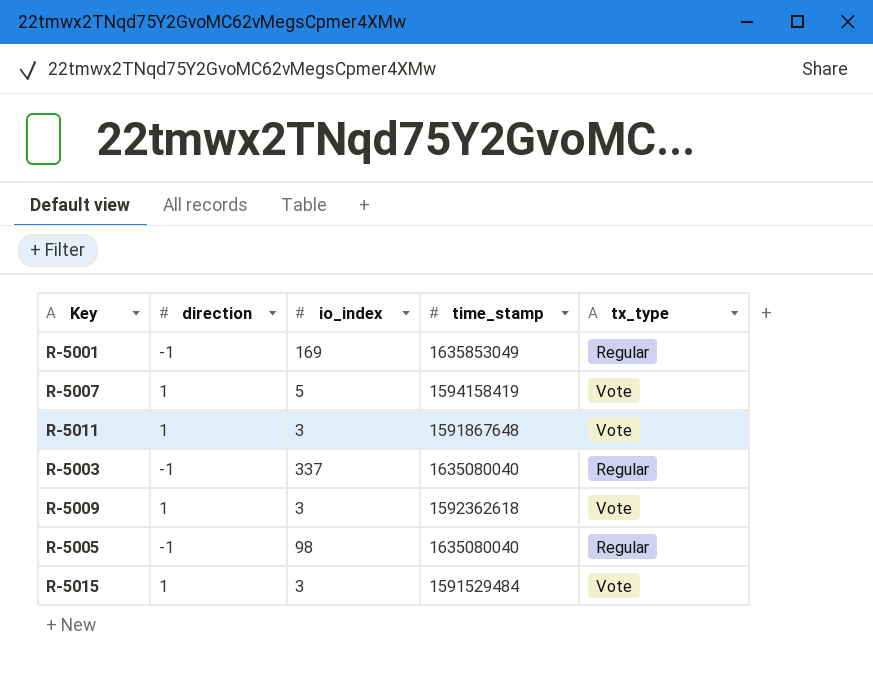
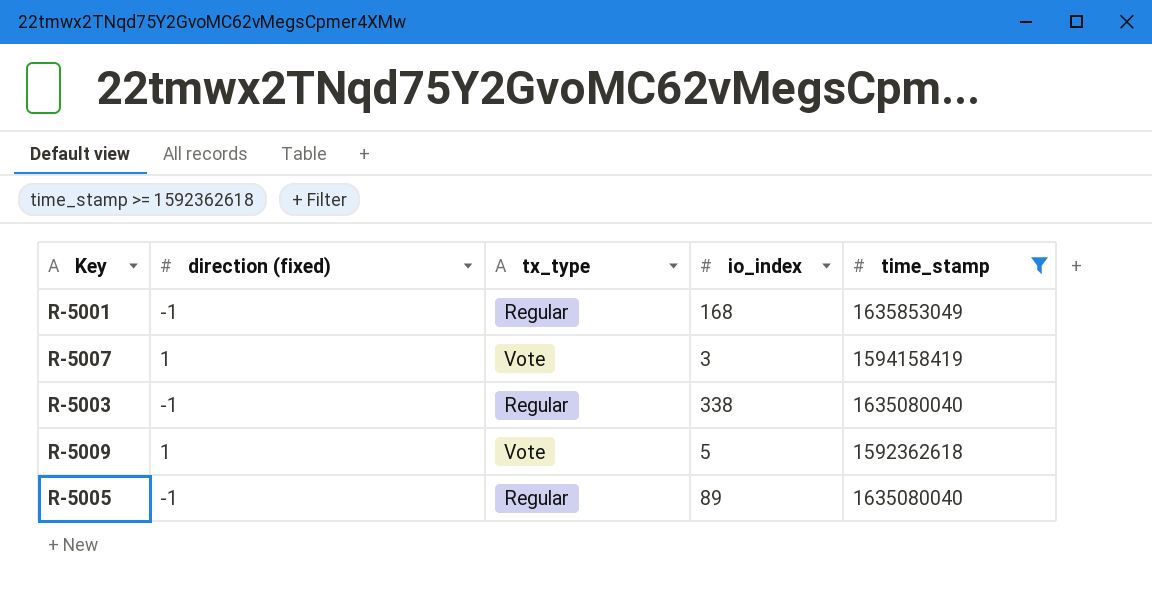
filter: none -> time_stamp >= 1592362618
column name: direction -> direction (fixed)
column tx_type | position: 5 -> 3
R-5001 | io_index: 169 -> 168
R-5007 | io_index: 5 -> 3
R-5003 | io_index: 337 -> 338
R-5009 | io_index: 3 -> 5
R-5005 | io_index: 98 -> 89

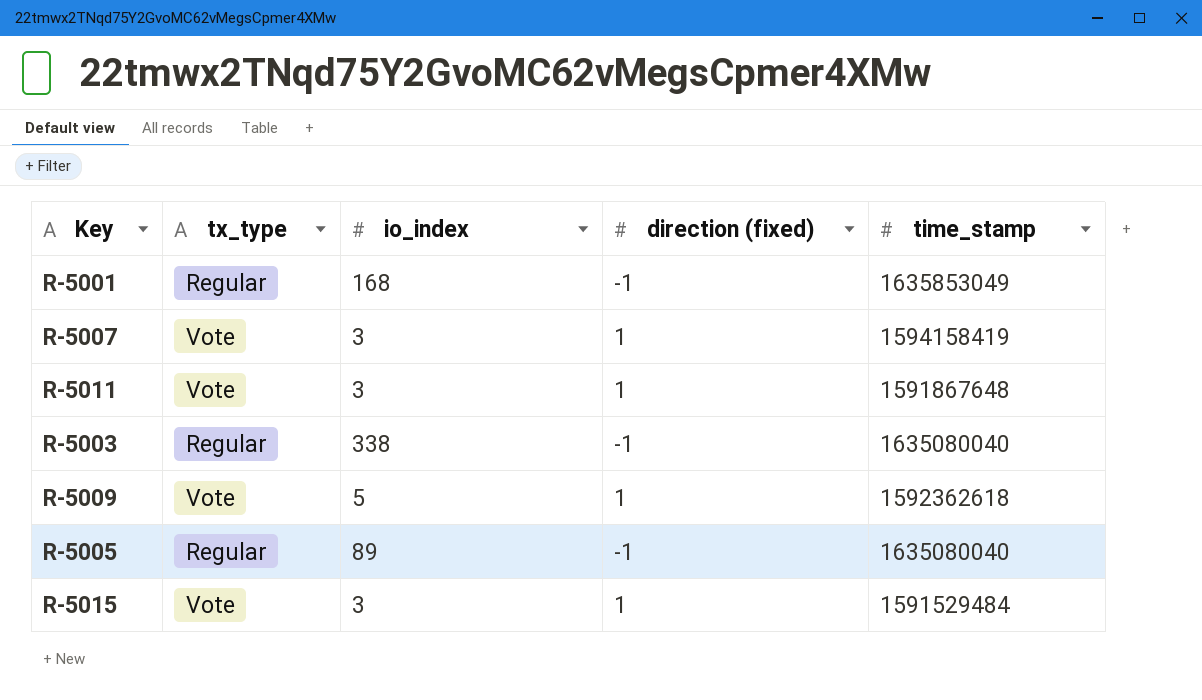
filter: time_stamp >= 1592362618 -> none
column direction (fixed) | position: 2 -> 4

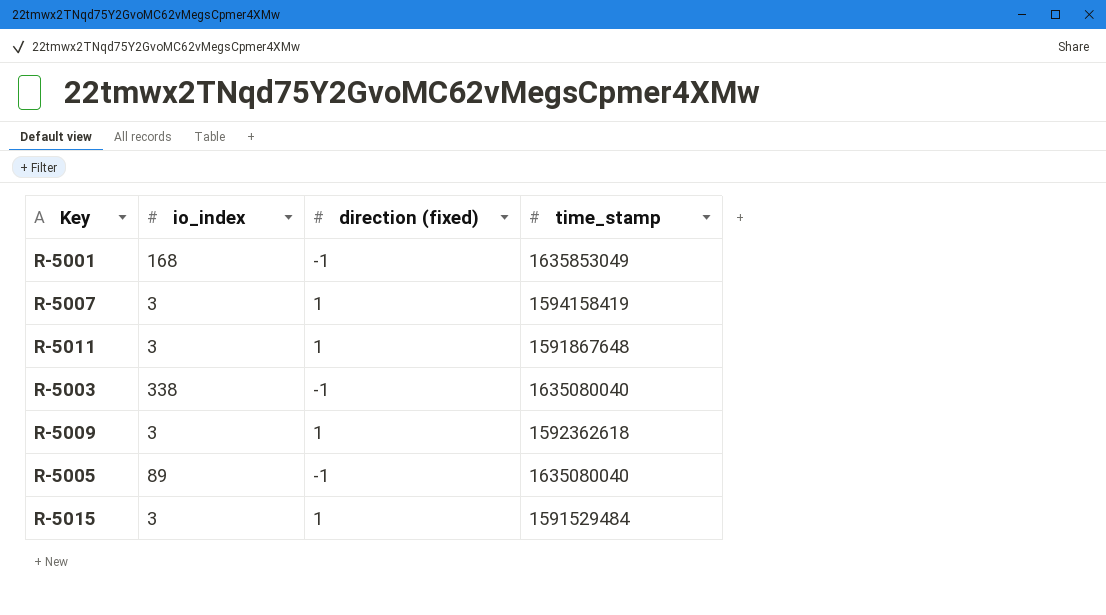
column tx_type | position: 2 -> none
R-5009 | io_index: 5 -> 3

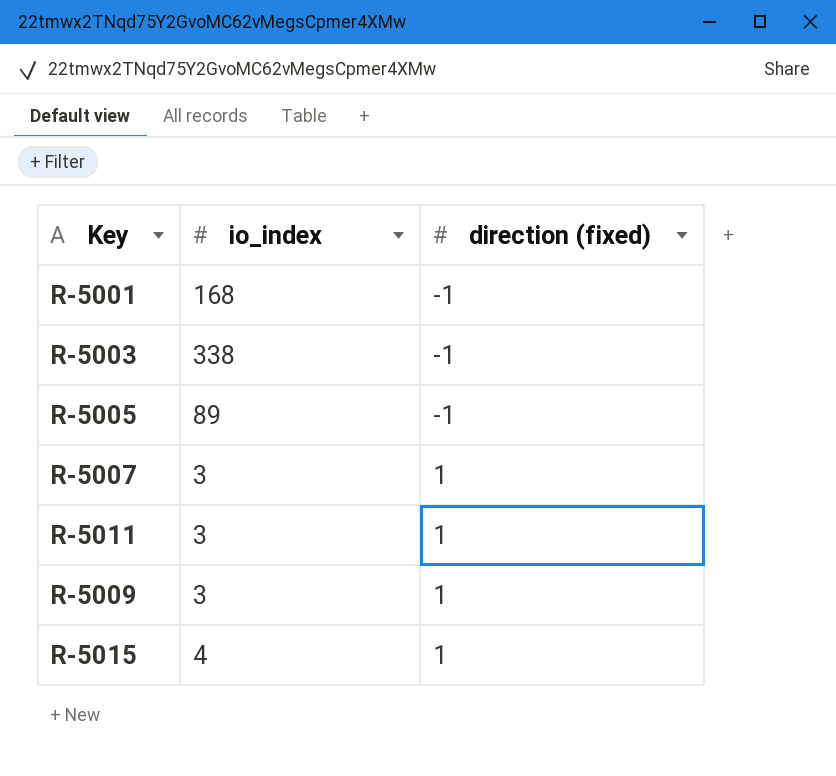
row order: none -> direction (fixed) ascending
column time_stamp | position: 4 -> none
R-5015 | io_index: 3 -> 4

